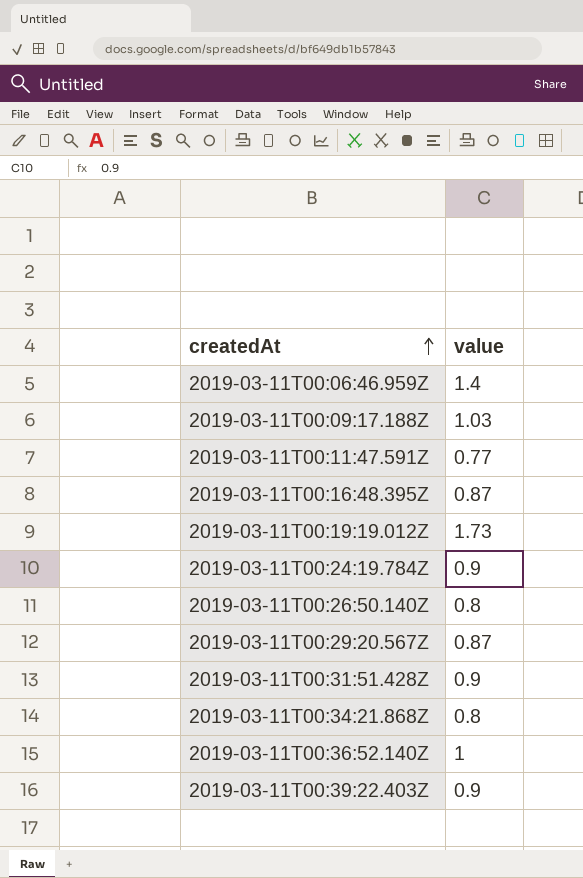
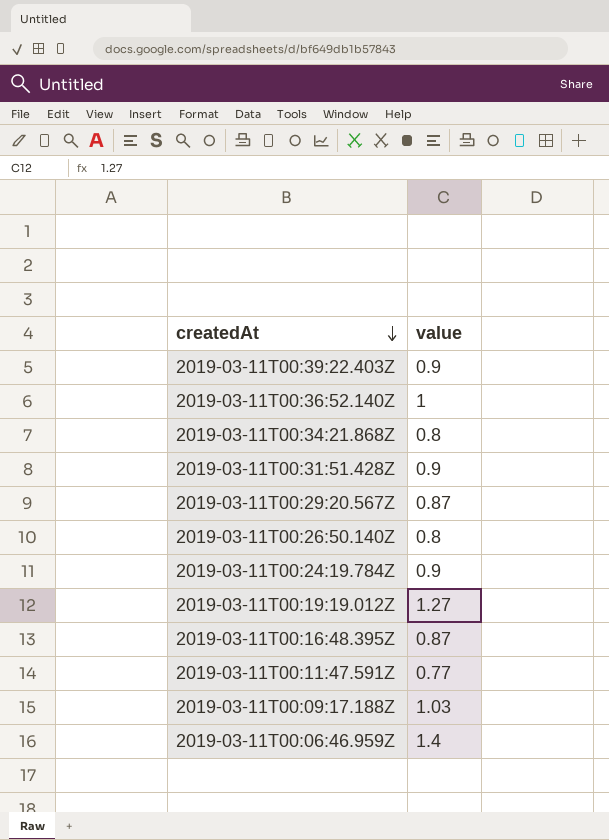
row order: createdAt ascending -> createdAt descending
2019-03-11T00:19:19.012Z | value: 1.73 -> 1.27

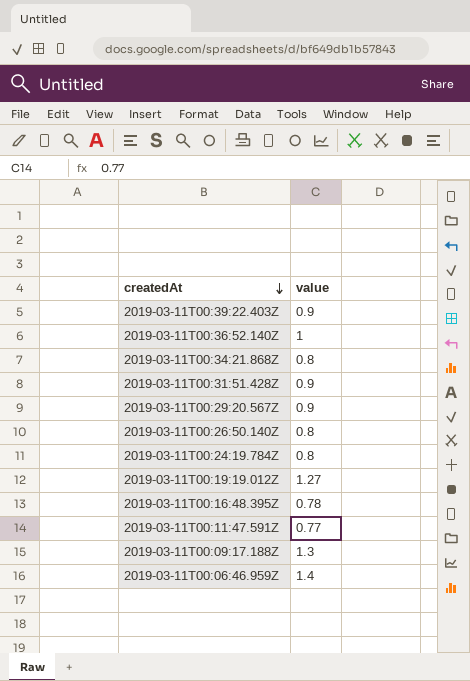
2019-03-11T00:29:20.567Z | value: 0.87 -> 0.9
2019-03-11T00:24:19.784Z | value: 0.9 -> 0.8
2019-03-11T00:16:48.395Z | value: 0.87 -> 0.78
2019-03-11T00:09:17.188Z | value: 1.03 -> 1.3

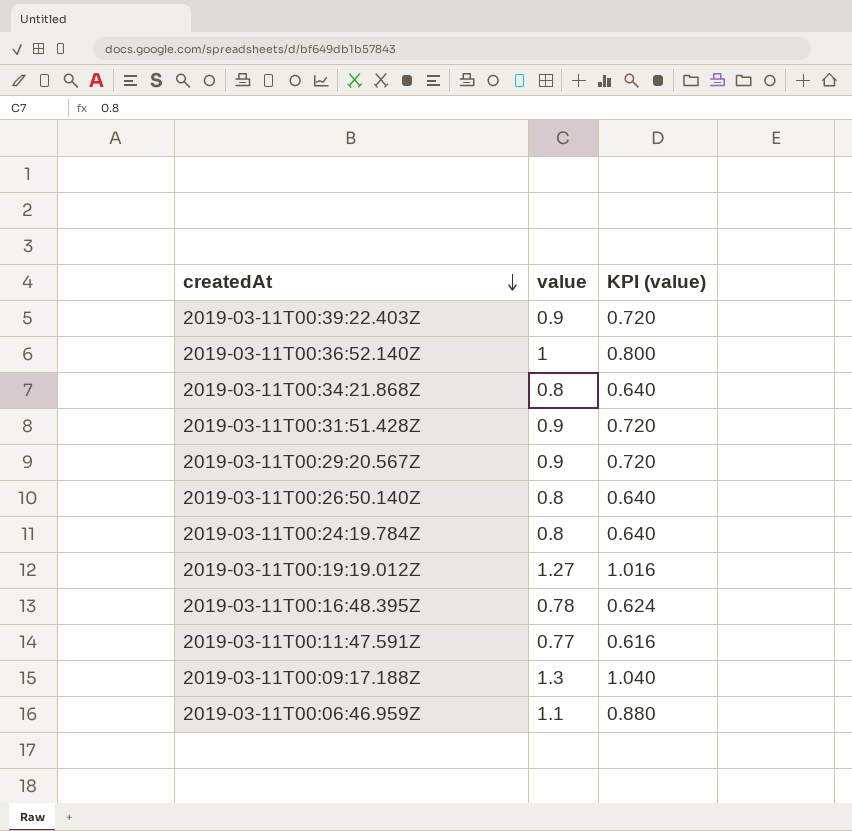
column KPI (value) | formula: none -> [value] * 0.8
2019-03-11T00:06:46.959Z | value: 1.4 -> 1.1

